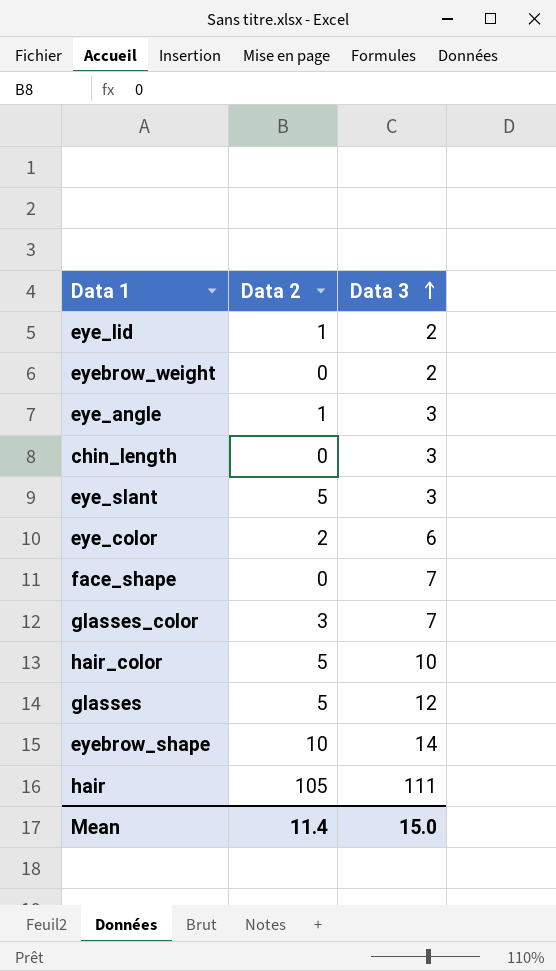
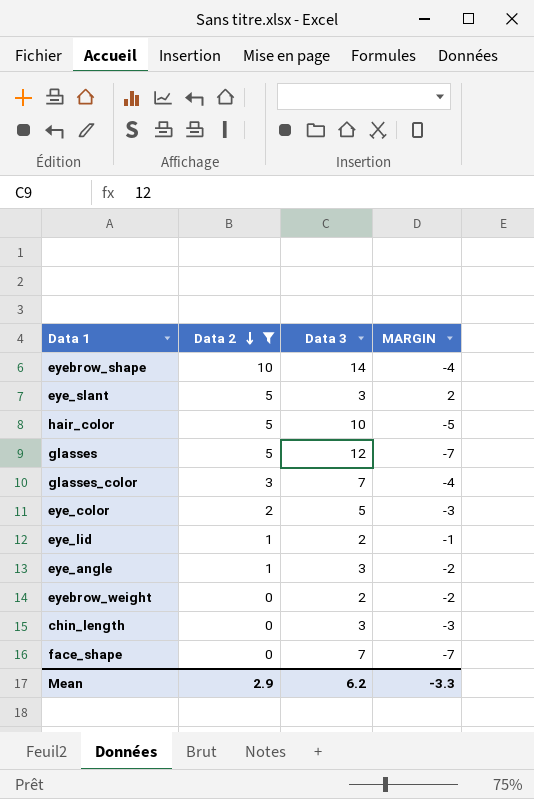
filter: none -> Data 2 != 105
row order: Data 3 ascending -> Data 2 descending
column MARGIN | formula: none -> [Data 2] - [Data 3]
eye_color | Data 3: 6 -> 5
Mean | Data 2: 11.4 -> 2.9
Mean | Data 3: 15.0 -> 6.2

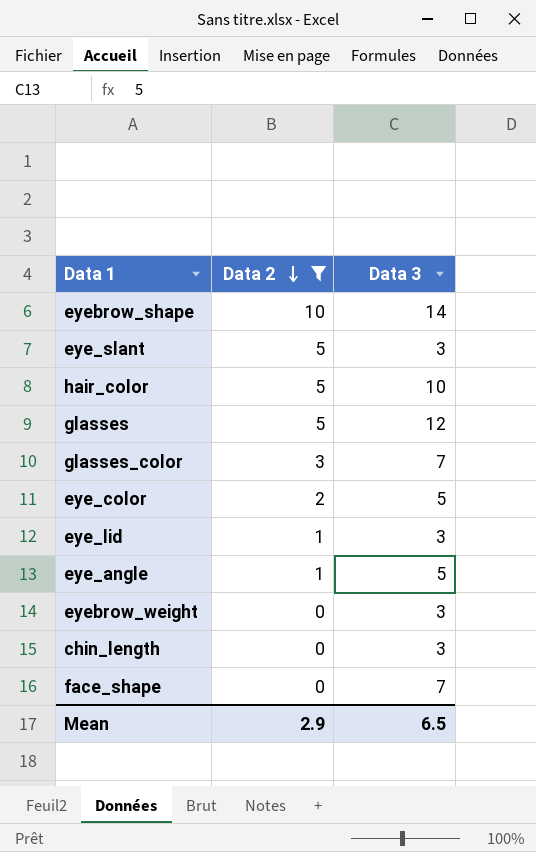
column MARGIN | formula: [Data 2] - [Data 3] -> none
eye_lid | Data 3: 2 -> 3
eye_angle | Data 3: 3 -> 5
eyebrow_weight | Data 3: 2 -> 3
Mean | Data 3: 6.2 -> 6.5

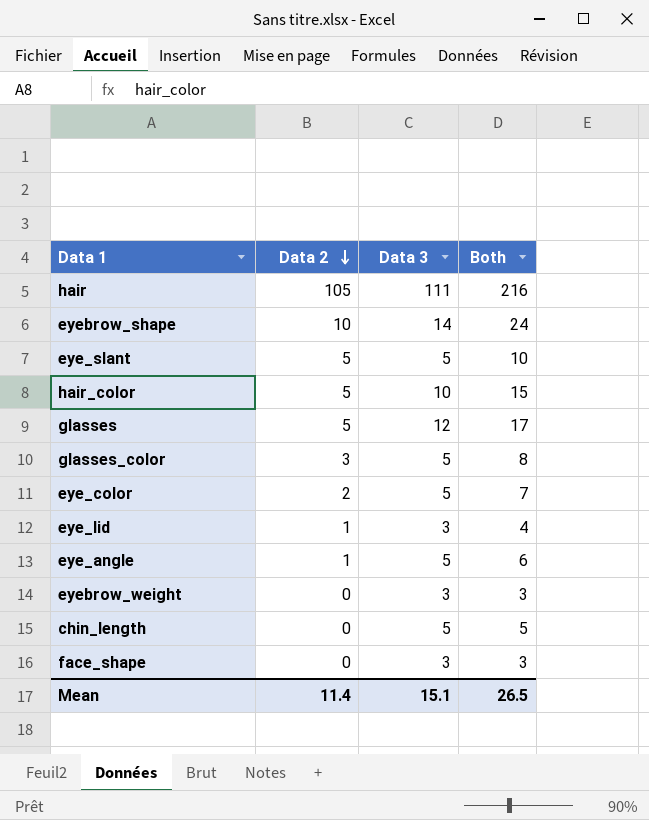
filter: Data 2 != 105 -> none
column Both | formula: none -> [Data 2] + [Data 3]
eye_slant | Data 3: 3 -> 5
glasses_color | Data 3: 7 -> 5
chin_length | Data 3: 3 -> 5
face_shape | Data 3: 7 -> 3
Mean | Data 2: 2.9 -> 11.4
Mean | Data 3: 6.5 -> 15.1

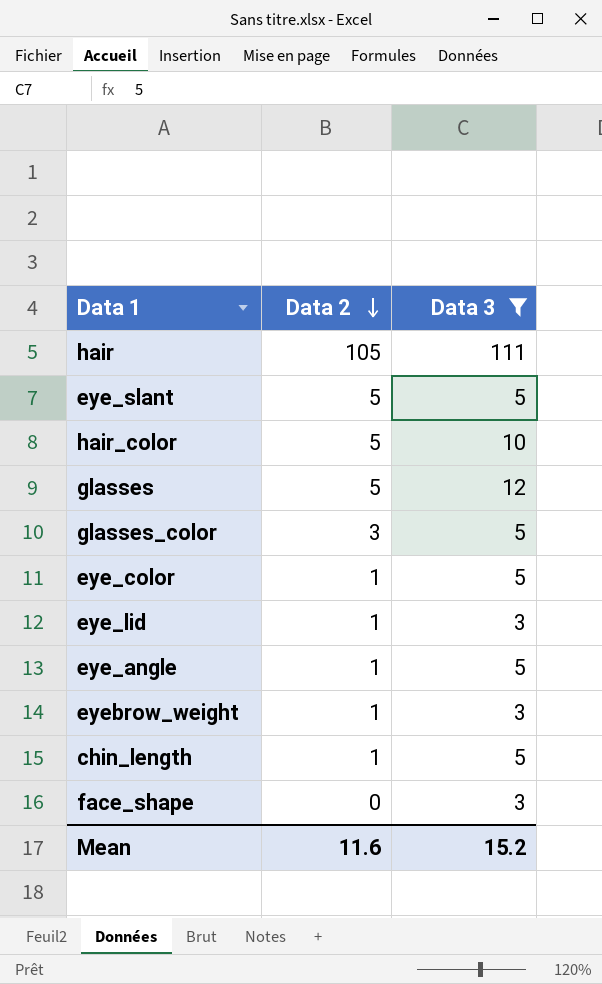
filter: none -> Data 3 != 14
column Both | formula: [Data 2] + [Data 3] -> none
eye_color | Data 2: 2 -> 1
eyebrow_weight | Data 2: 0 -> 1
chin_length | Data 2: 0 -> 1
Mean | Data 2: 11.4 -> 11.6
Mean | Data 3: 15.1 -> 15.2

